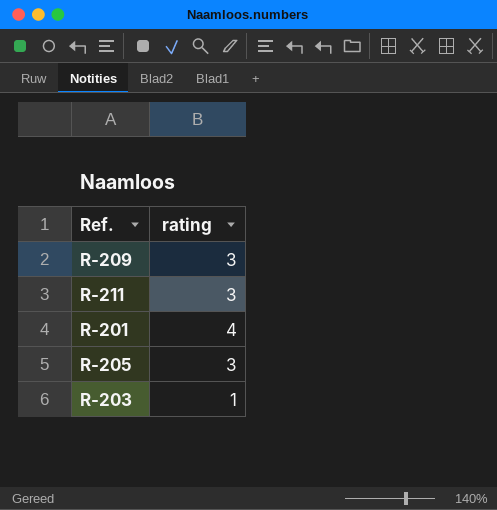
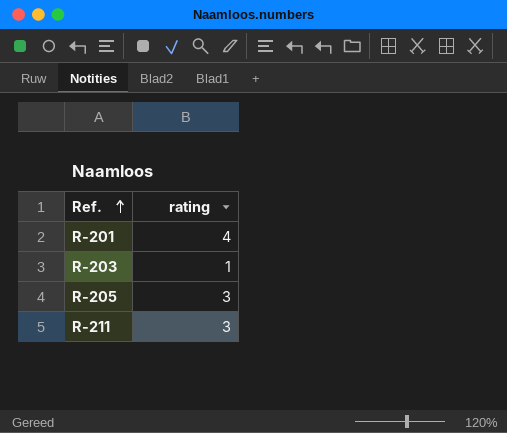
row order: none -> Ref. ascending
row R-209: 3 -> none

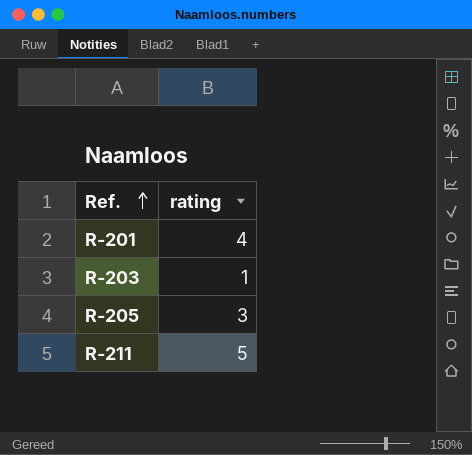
R-211 | rating: 3 -> 5

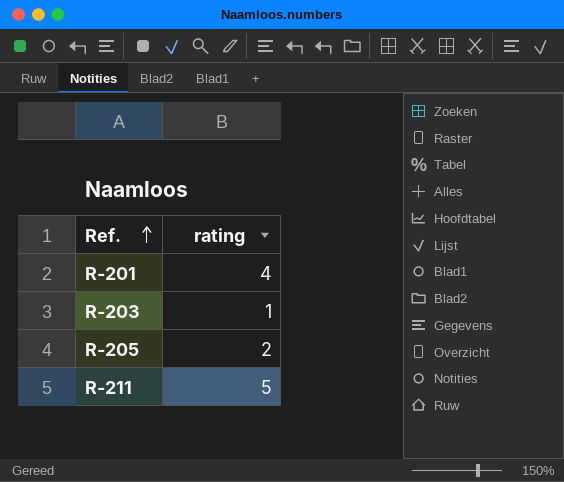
R-205 | rating: 3 -> 2

